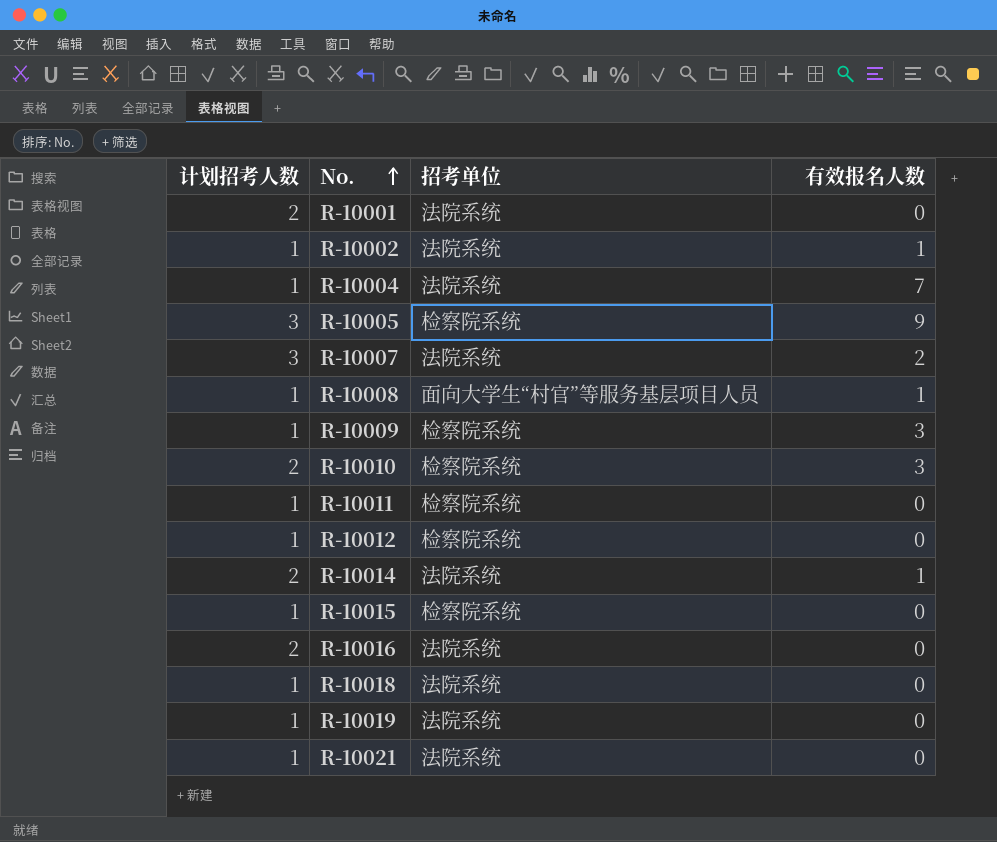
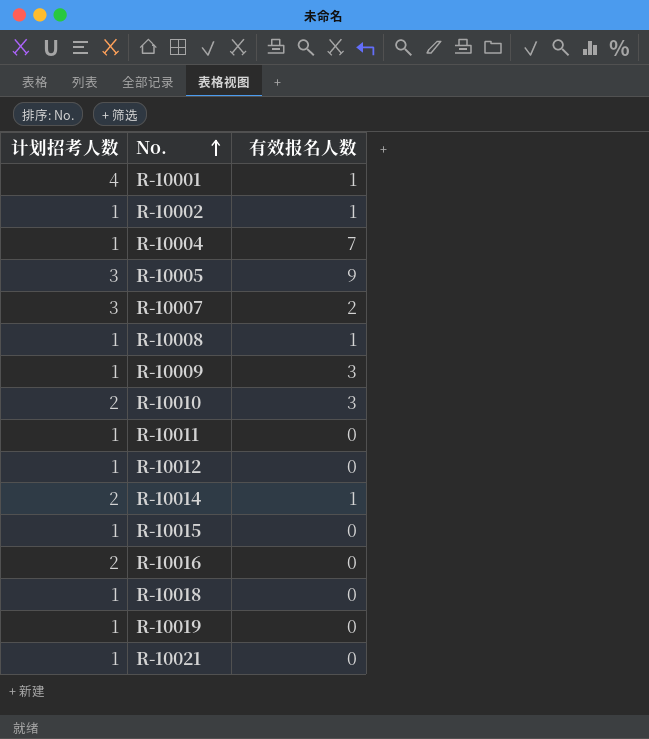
column 招考单位 | position: 3 -> none
R-10001 | 计划招考人数: 2 -> 4
R-10001 | 有效报名人数: 0 -> 1

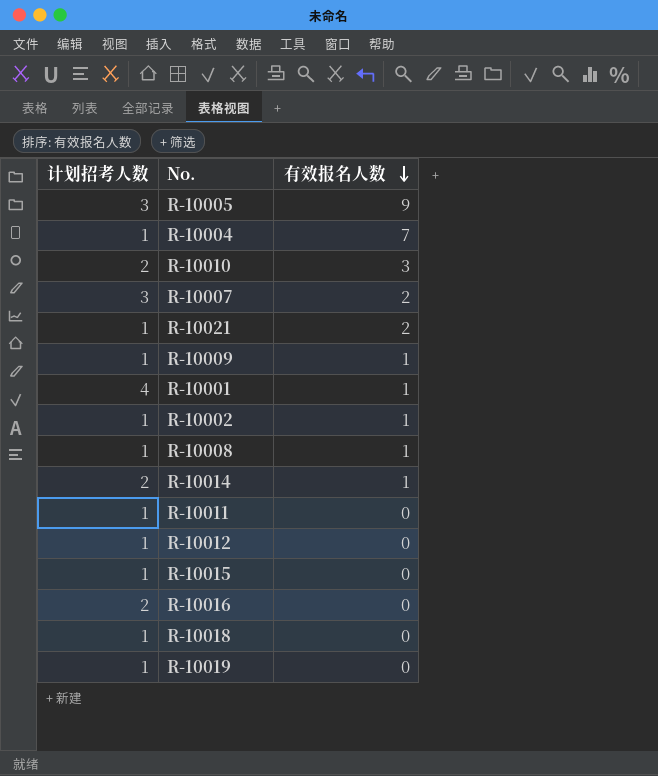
row order: No. ascending -> 有效报名人数 descending
R-10021 | 有效报名人数: 0 -> 2
R-10009 | 有效报名人数: 3 -> 1

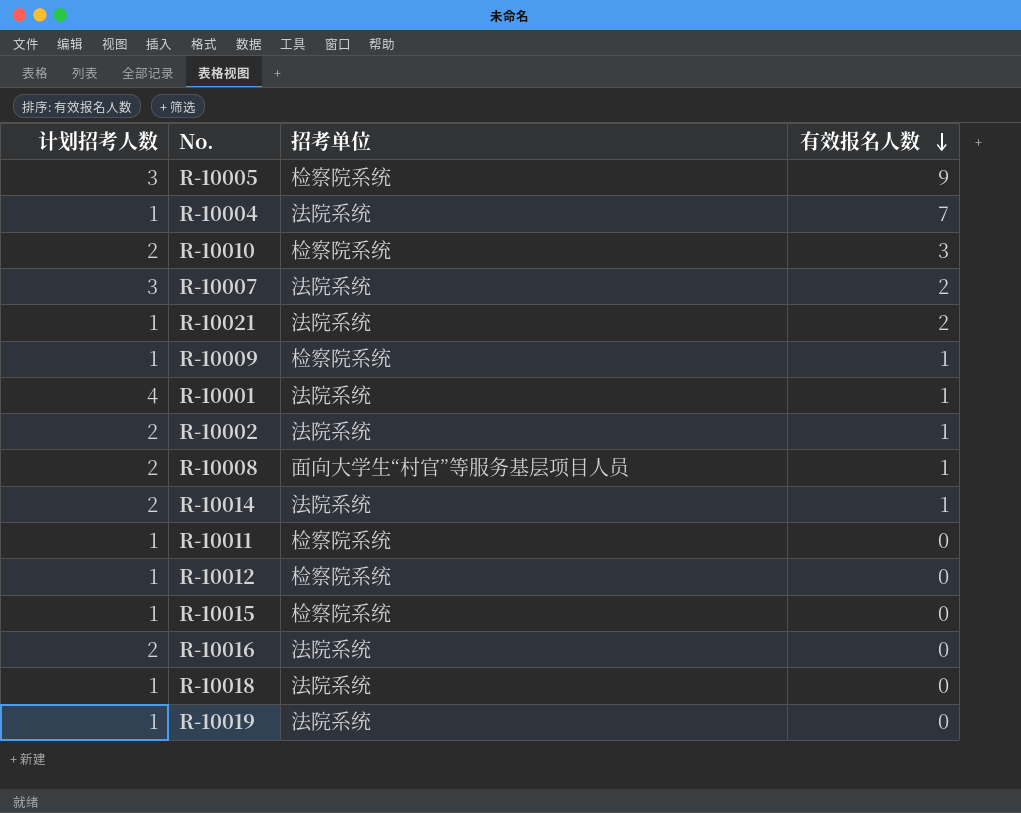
column 招考单位 | position: none -> 3
R-10002 | 计划招考人数: 1 -> 2
R-10008 | 计划招考人数: 1 -> 2

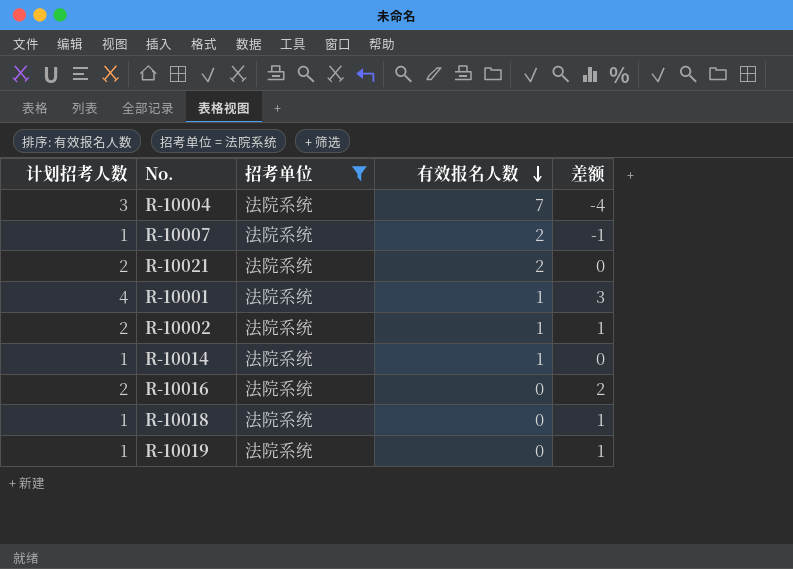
filter: none -> 招考单位 = 法院系统
column 差额 | formula: none -> [计划招考人数] - [有效报名人数]
R-10004 | 计划招考人数: 1 -> 3
R-10007 | 计划招考人数: 3 -> 1
R-10021 | 计划招考人数: 1 -> 2
R-10014 | 计划招考人数: 2 -> 1

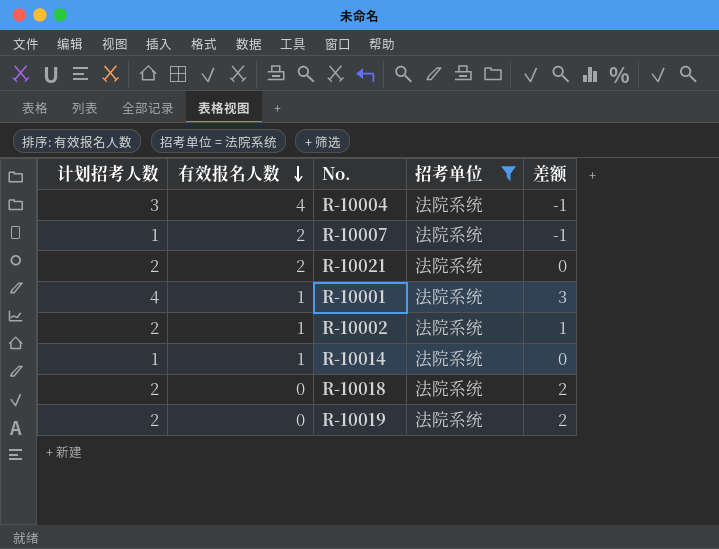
column 有效报名人数 | position: 4 -> 2
row R-10016: 2 | 法院系统 | 0 | 2 -> none
R-10004 | 有效报名人数: 7 -> 4
R-10004 | 差额: -4 -> -1
R-10018 | 计划招考人数: 1 -> 2
R-10018 | 差额: 1 -> 2
R-10019 | 计划招考人数: 1 -> 2
R-10019 | 差额: 1 -> 2

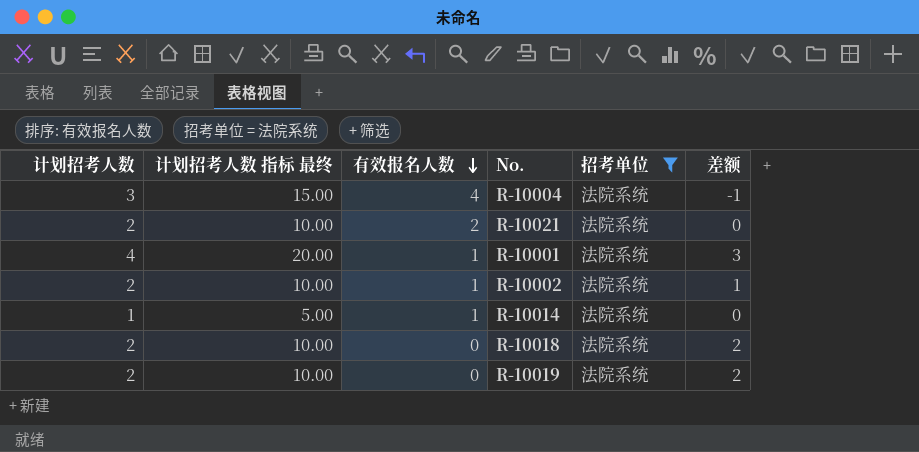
column 计划招考人数 指标 最终 | formula: none -> [计划招考人数] * 5
row R-10007: 1 | 2 | 法院系统 | -1 -> none

